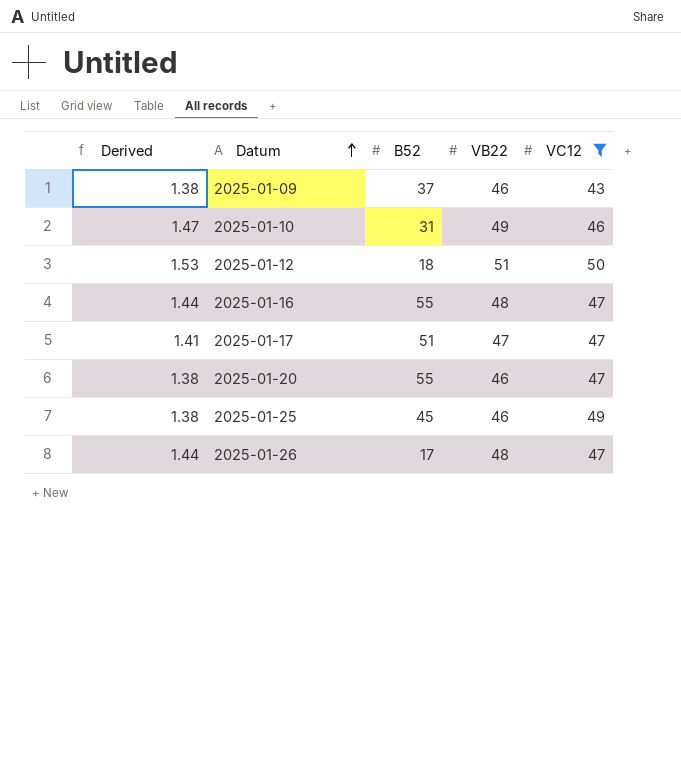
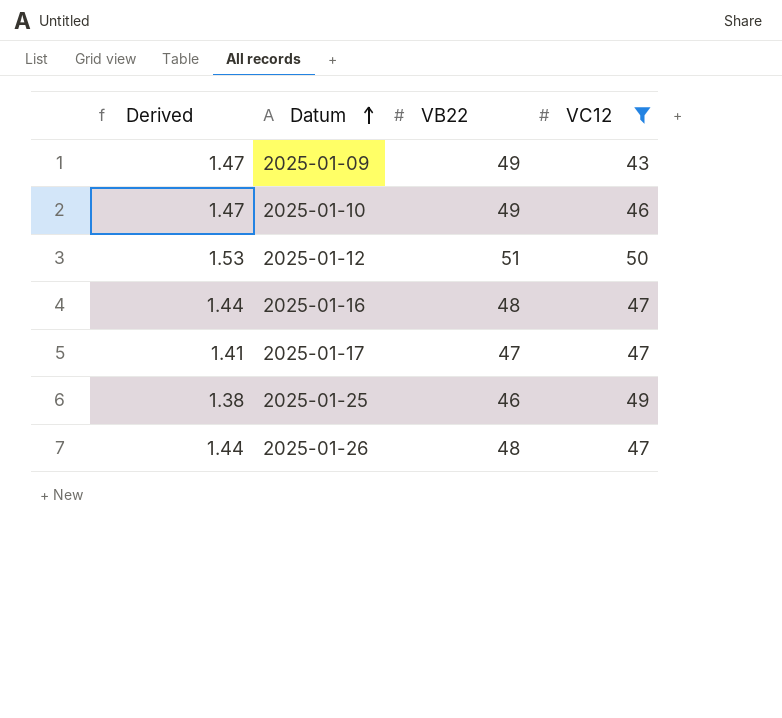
column B52 | position: 3 -> none
row 2025-01-20: 1.38 | 55 | 46 | 47 -> none
2025-01-09 | Derived: 1.38 -> 1.47
2025-01-09 | VB22: 46 -> 49

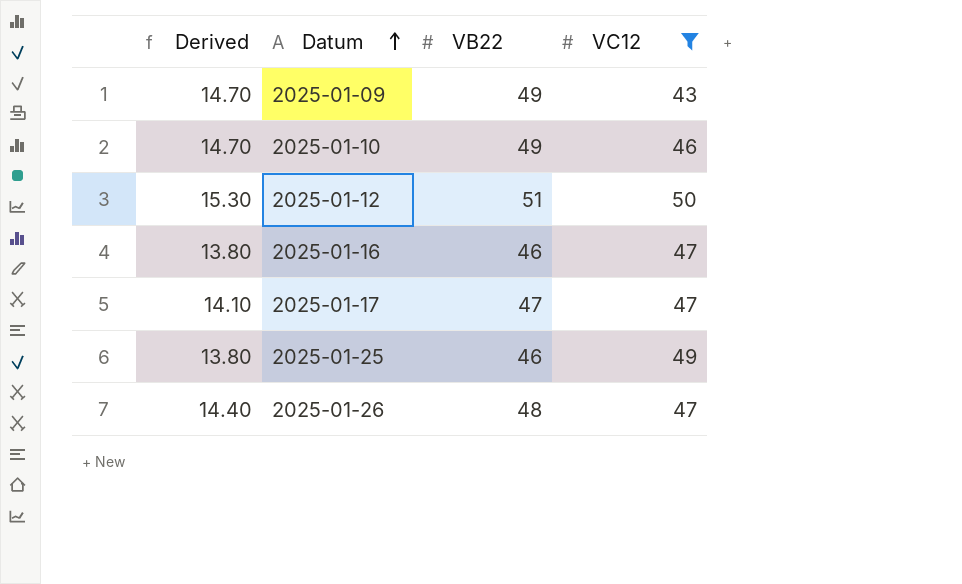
column Derived | formula: [VB22] * 0.03 -> [VB22] * 0.3
2025-01-16 | VB22: 48 -> 46

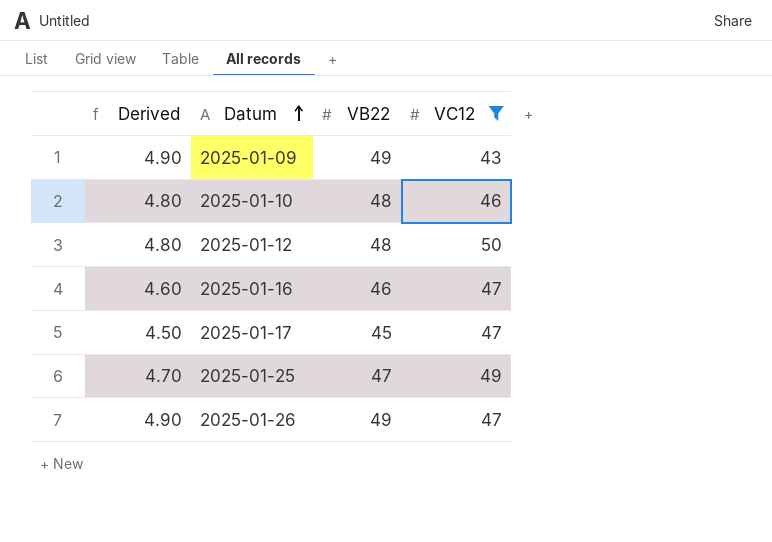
column Derived | formula: [VB22] * 0.3 -> [VB22] * 0.1
2025-01-10 | VB22: 49 -> 48
2025-01-12 | VB22: 51 -> 48
2025-01-17 | VB22: 47 -> 45
2025-01-25 | VB22: 46 -> 47
2025-01-26 | VB22: 48 -> 49

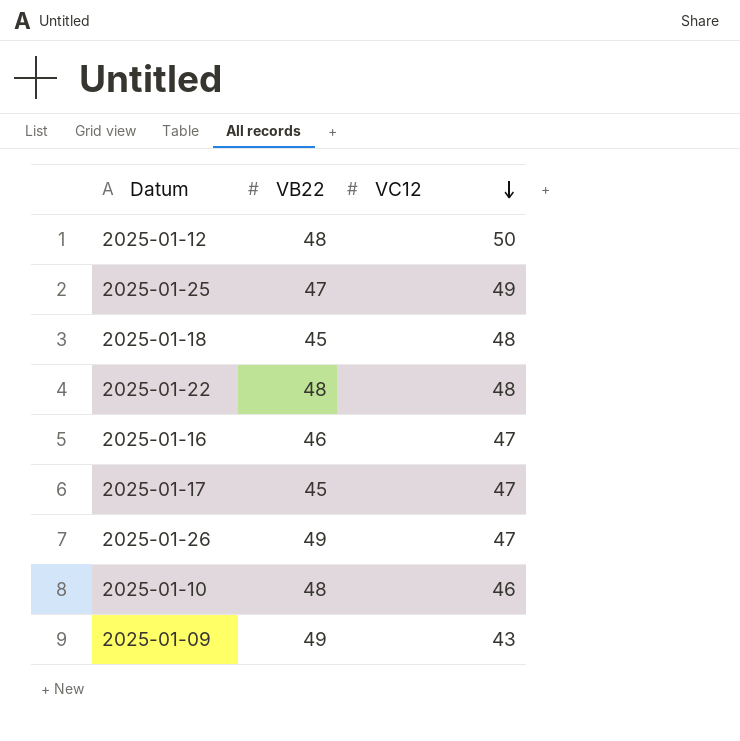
filter: VC12 != 48 -> none
row order: Datum ascending -> VC12 descending
column Derived | formula: [VB22] * 0.1 -> none

